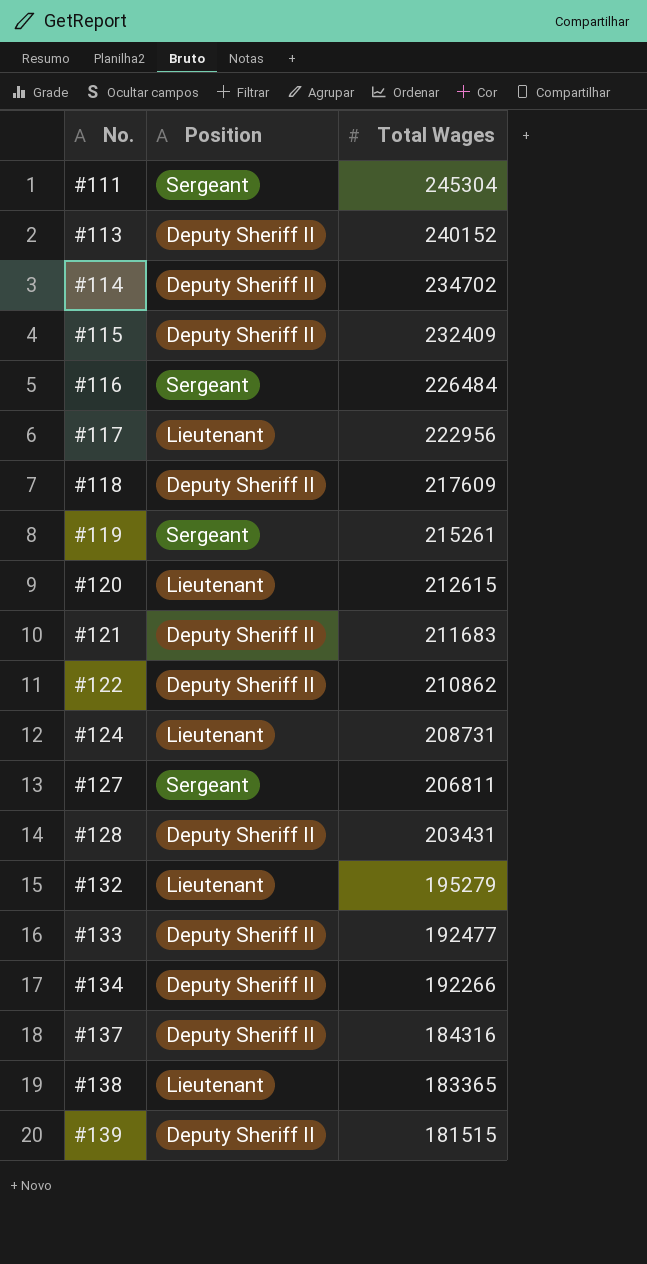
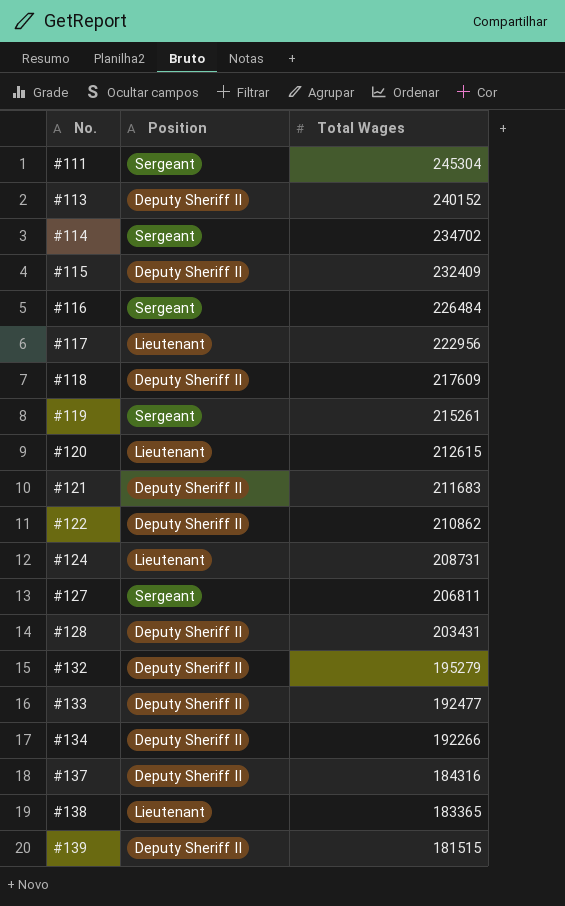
#114 | Position: Deputy Sheriff II -> Sergeant
#132 | Position: Lieutenant -> Deputy Sheriff II

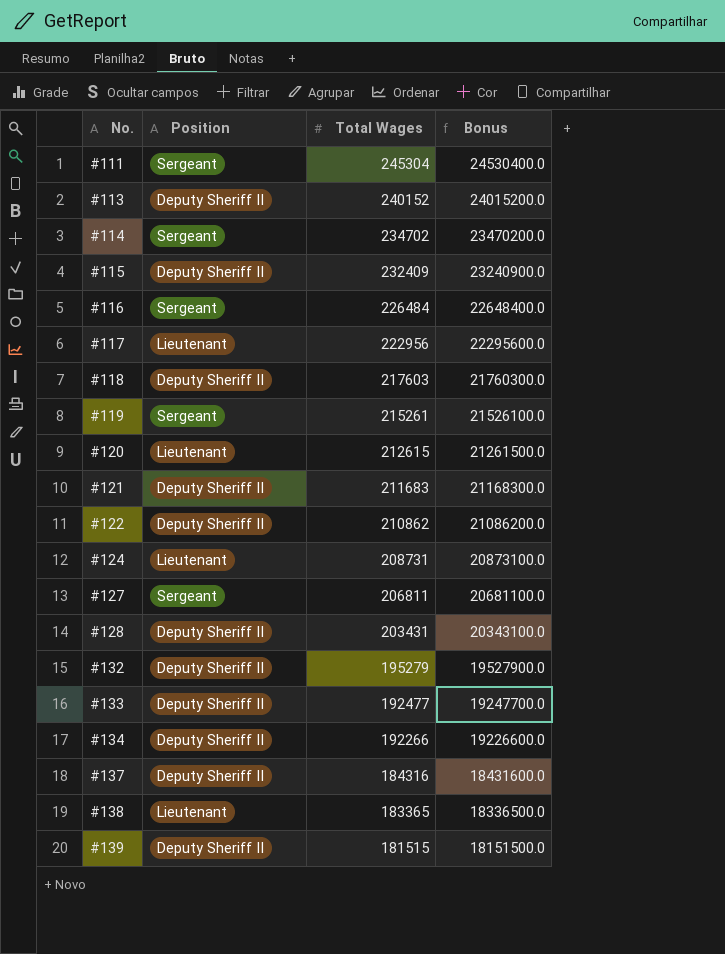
column Bonus | formula: none -> [Total Wages] * 100
#118 | Total Wages: 217609 -> 217603

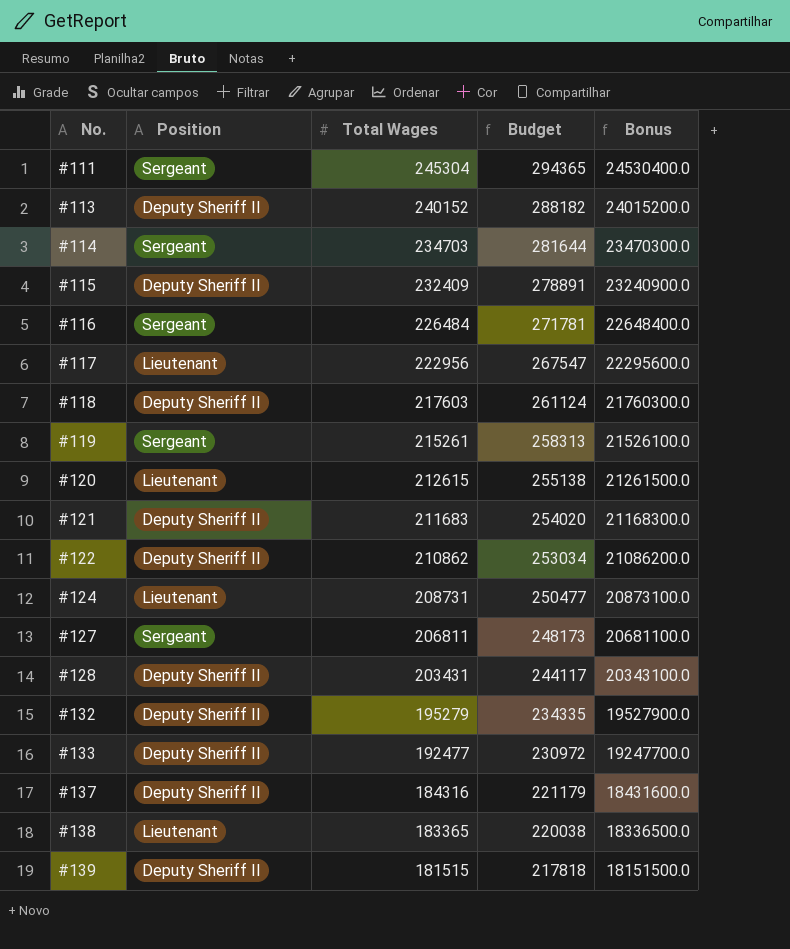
column Budget | formula: none -> [Total Wages] * 1.2
row #134: Deputy Sheriff II | 192266 | 19226600.0 -> none
#114 | Total Wages: 234702 -> 234703
#114 | Bonus: 23470200.0 -> 23470300.0

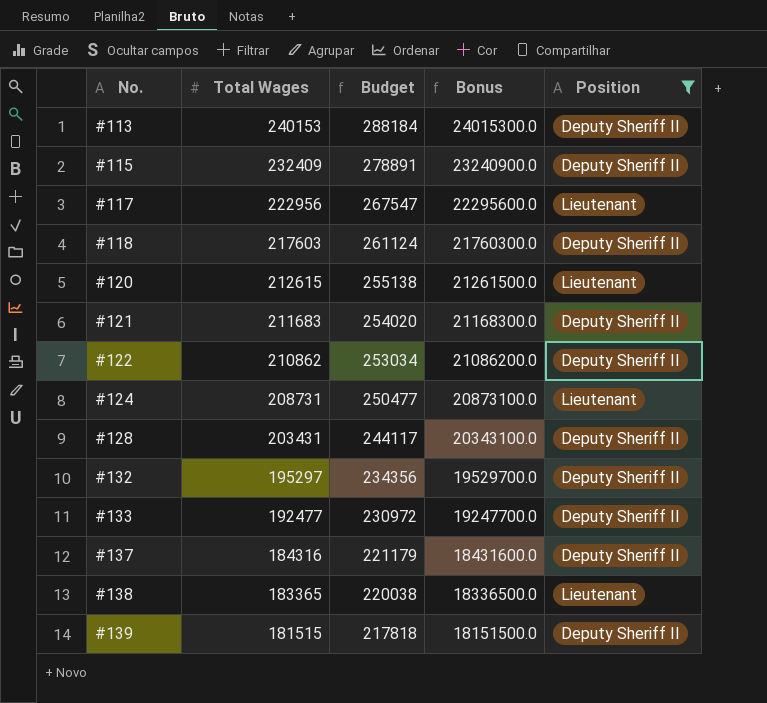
filter: none -> Position != Sergeant
column Position | position: 2 -> 5
#113 | Total Wages: 240152 -> 240153
#113 | Budget: 288182 -> 288184
#113 | Bonus: 24015200.0 -> 24015300.0
#132 | Total Wages: 195279 -> 195297
#132 | Budget: 234335 -> 234356
#132 | Bonus: 19527900.0 -> 19529700.0

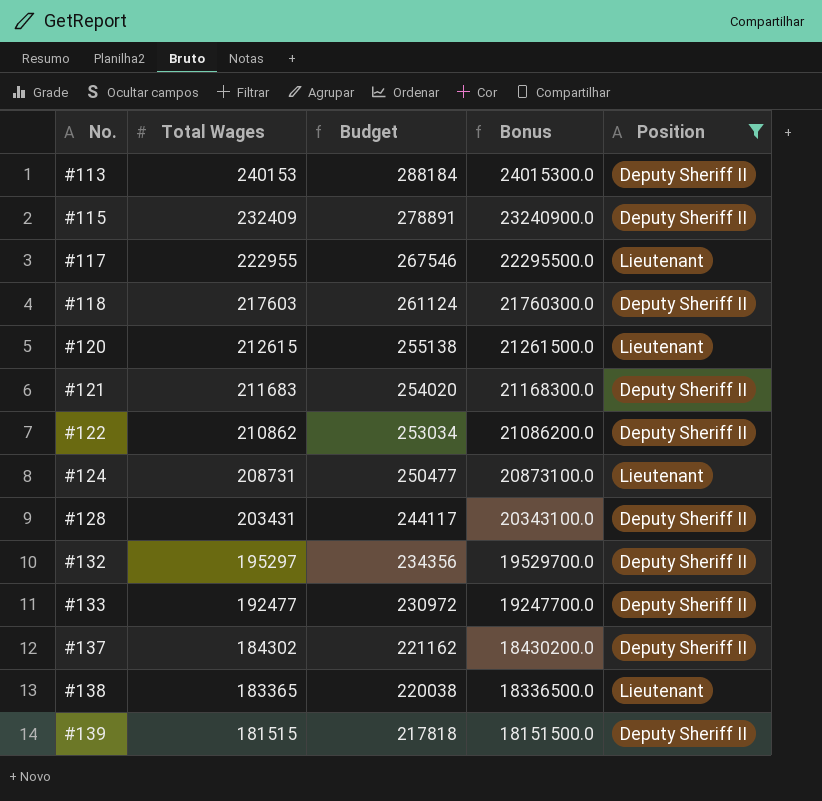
#117 | Total Wages: 222956 -> 222955
#117 | Budget: 267547 -> 267546
#117 | Bonus: 22295600.0 -> 22295500.0
#137 | Total Wages: 184316 -> 184302
#137 | Budget: 221179 -> 221162
#137 | Bonus: 18431600.0 -> 18430200.0

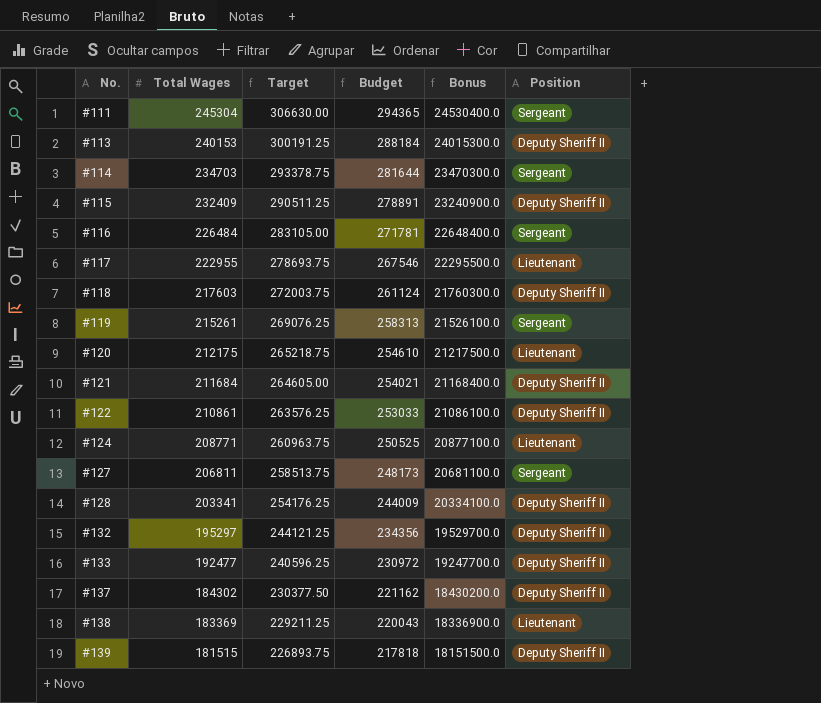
filter: Position != Sergeant -> none
column Target | formula: none -> [Total Wages] * 1.25
#120 | Total Wages: 212615 -> 212175
#120 | Budget: 255138 -> 254610
#120 | Bonus: 21261500.0 -> 21217500.0
#121 | Total Wages: 211683 -> 211684
#121 | Budget: 254020 -> 254021
#121 | Bonus: 21168300.0 -> 21168400.0
#122 | Total Wages: 210862 -> 210861
#122 | Budget: 253034 -> 253033
#122 | Bonus: 21086200.0 -> 21086100.0
#124 | Total Wages: 208731 -> 208771
#124 | Budget: 250477 -> 250525
#124 | Bonus: 20873100.0 -> 20877100.0
#128 | Total Wages: 203431 -> 203341
#128 | Budget: 244117 -> 244009
#128 | Bonus: 20343100.0 -> 20334100.0
#138 | Total Wages: 183365 -> 183369
#138 | Budget: 220038 -> 220043
#138 | Bonus: 18336500.0 -> 18336900.0

